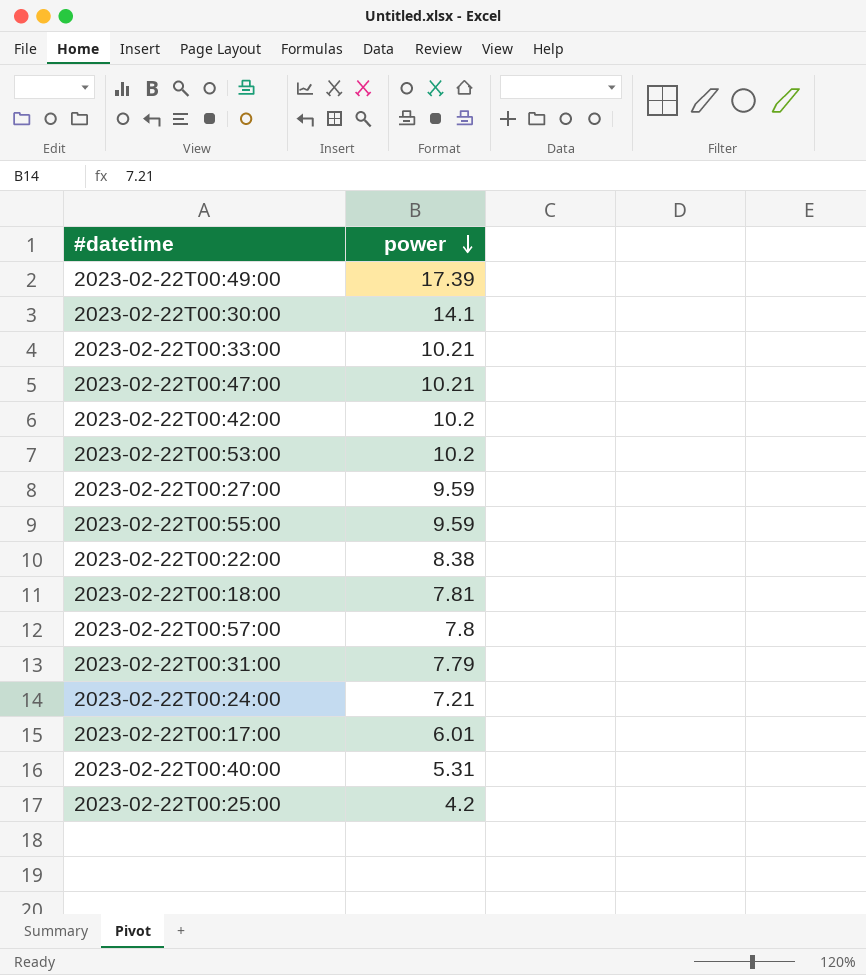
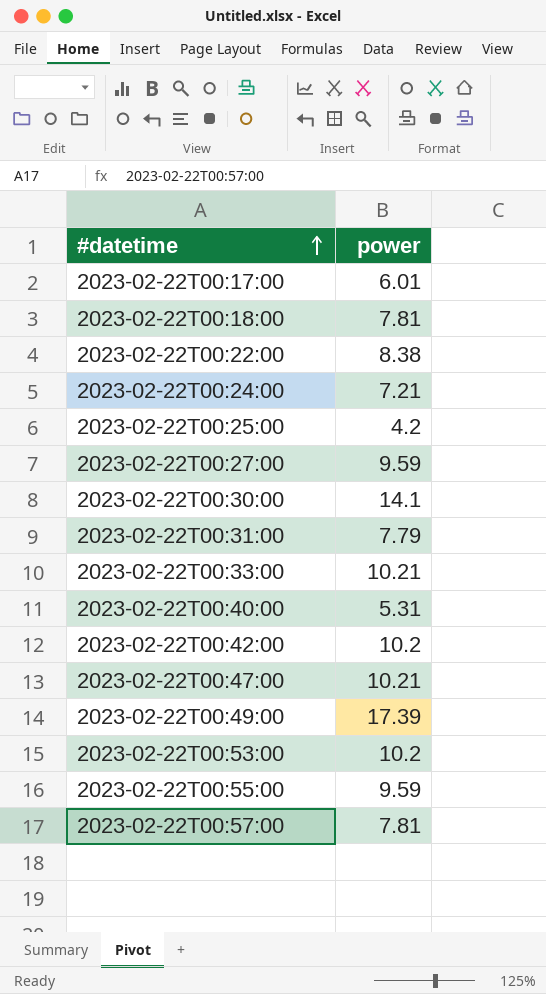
row order: power descending -> #datetime ascending
2023-02-22T00:57:00 | power: 7.8 -> 7.81

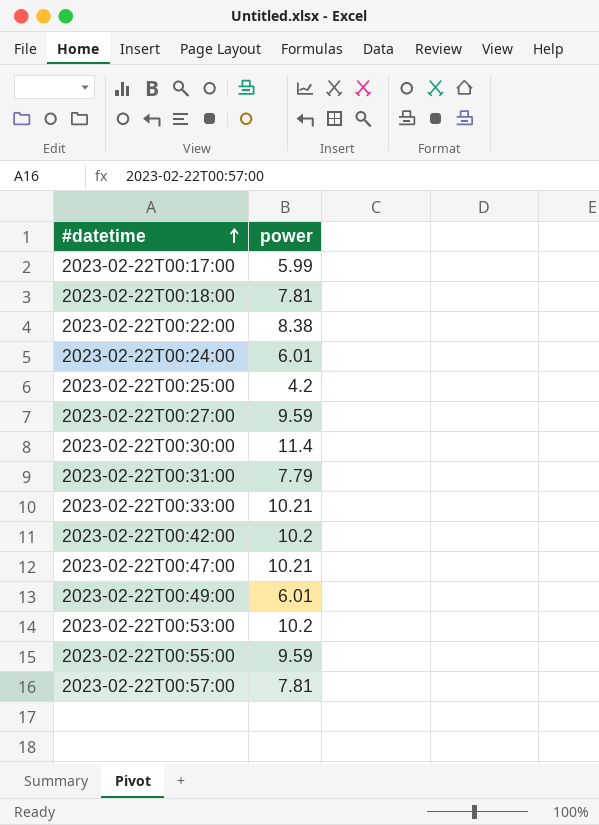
row 2023-02-22T00:40:00: 5.31 -> none
2023-02-22T00:17:00 | power: 6.01 -> 5.99
2023-02-22T00:24:00 | power: 7.21 -> 6.01
2023-02-22T00:30:00 | power: 14.1 -> 11.4
2023-02-22T00:49:00 | power: 17.39 -> 6.01

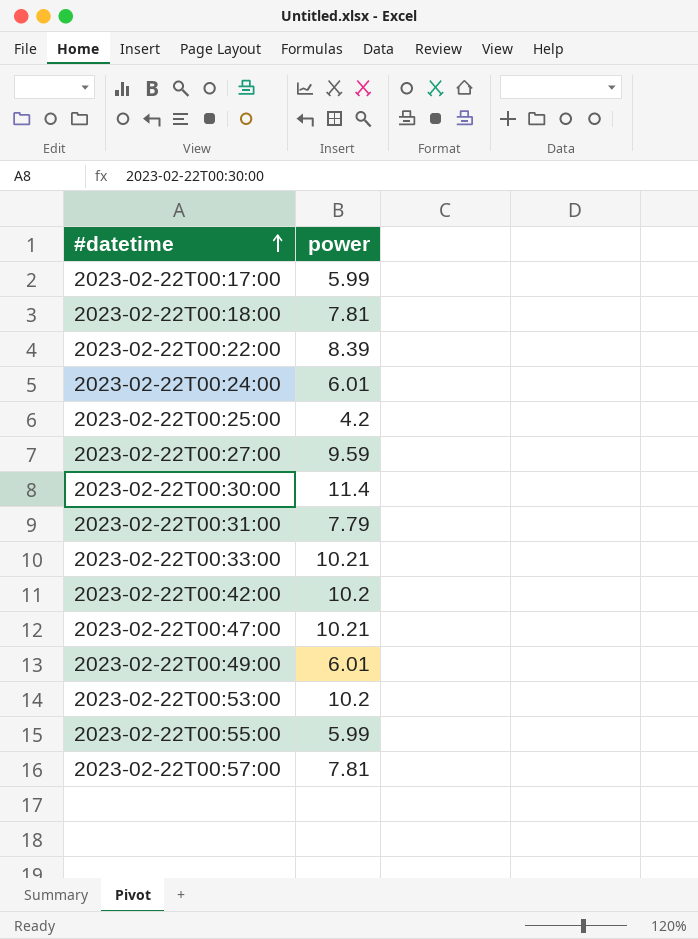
2023-02-22T00:22:00 | power: 8.38 -> 8.39
2023-02-22T00:55:00 | power: 9.59 -> 5.99

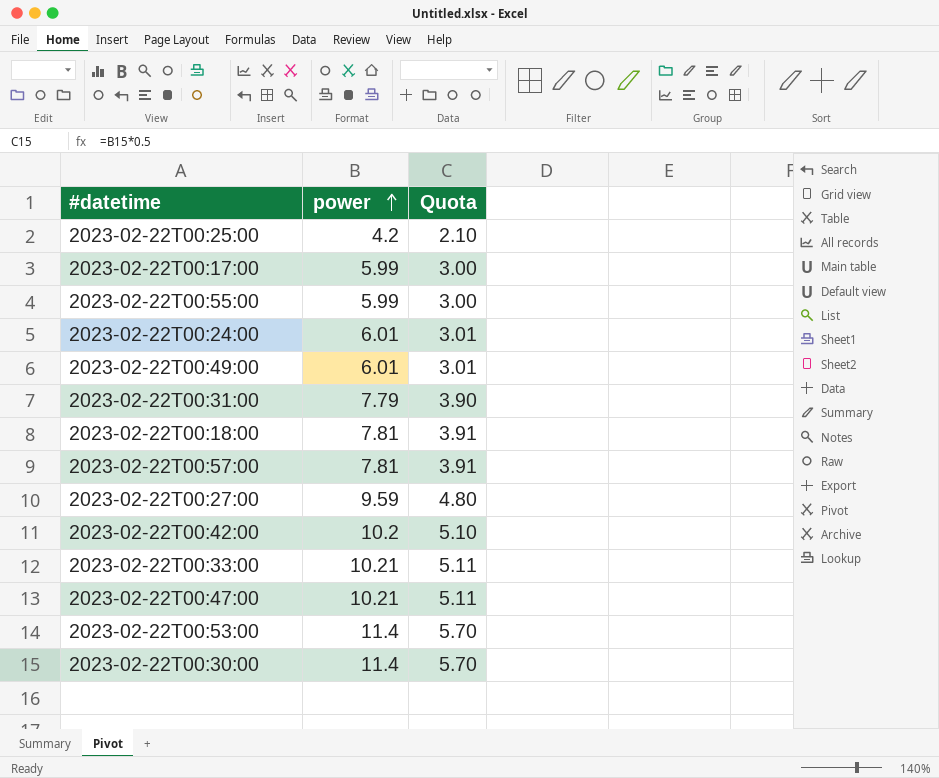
row order: #datetime ascending -> power ascending
column Quota | formula: none -> [power] * 0.5
row 2023-02-22T00:22:00: 8.39 -> none
2023-02-22T00:53:00 | power: 10.2 -> 11.4

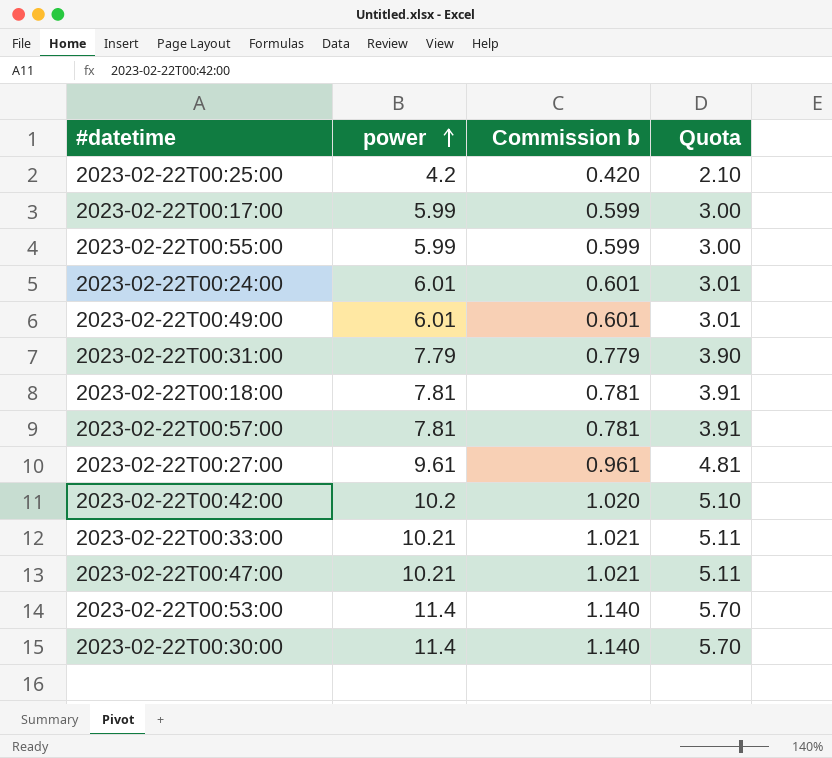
column Commission b | formula: none -> [power] * 0.1
2023-02-22T00:27:00 | power: 9.59 -> 9.61
2023-02-22T00:27:00 | Quota: 4.80 -> 4.81

